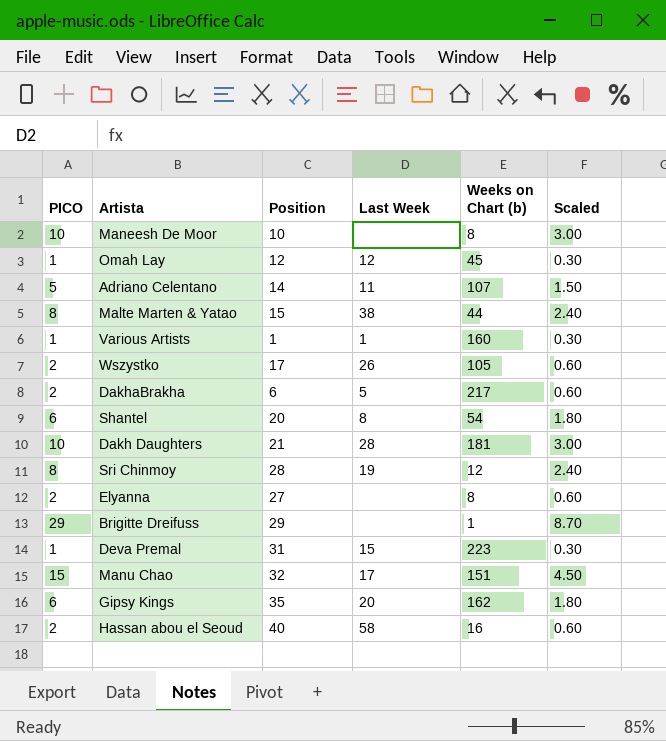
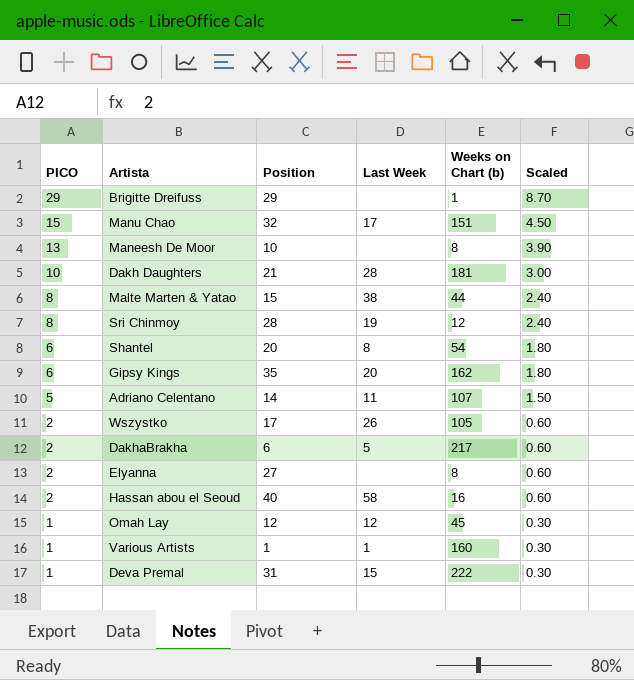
row order: none -> PICO descending
Maneesh De Moor | PICO: 10 -> 13
Maneesh De Moor | Scaled: 3.00 -> 3.90
Deva Premal | Weeks on Chart (b): 223 -> 222

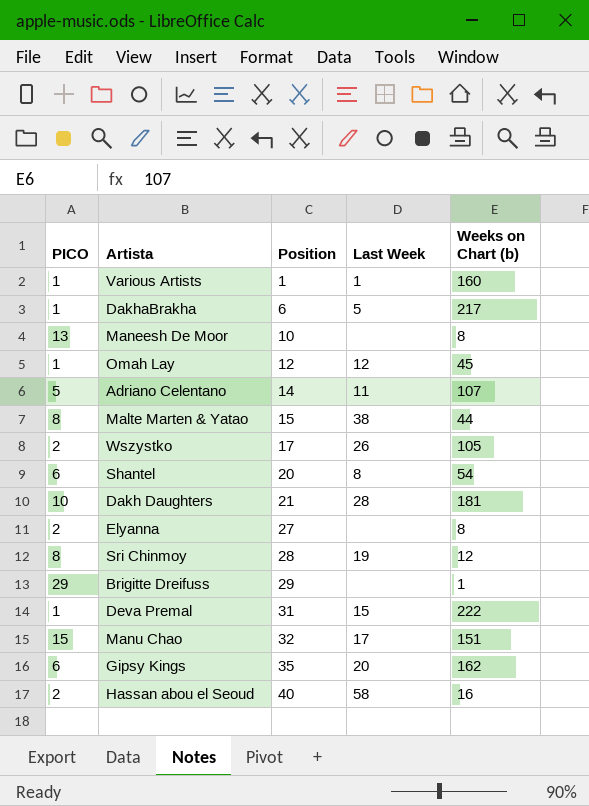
row order: PICO descending -> Position ascending
column Scaled | formula: [PICO] * 0.3 -> none
DakhaBrakha | PICO: 2 -> 1

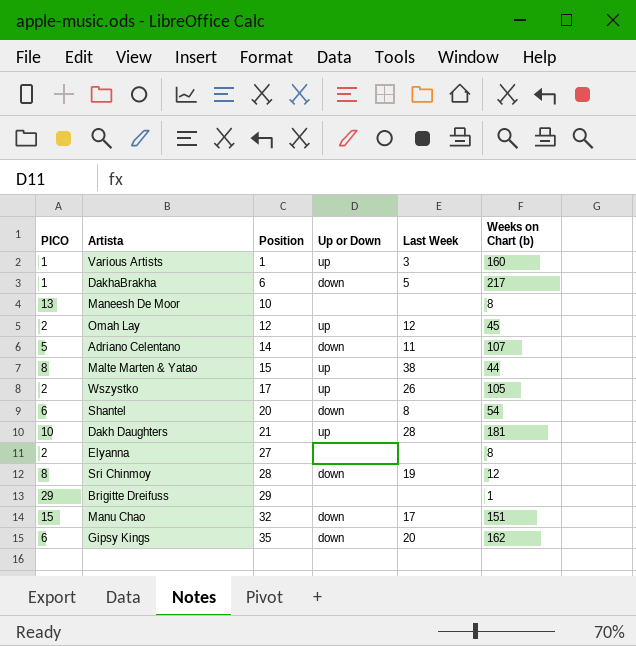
column Up or Down | position: none -> 4
row Deva Premal: 1 | 31 | 15 | 222 -> none
row Hassan abou el Seoud: 2 | 40 | 58 | 16 -> none
Various Artists | Last Week: 1 -> 3
Omah Lay | PICO: 1 -> 2

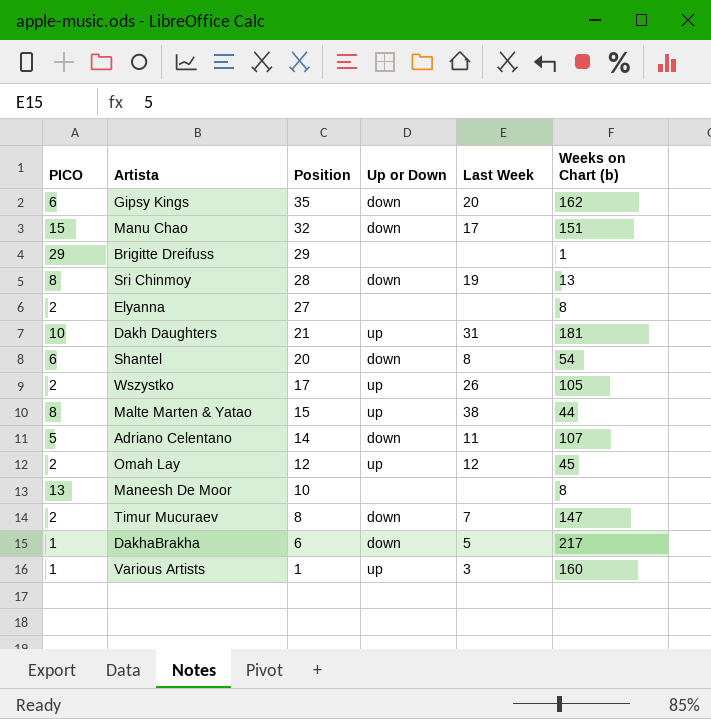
row order: Position ascending -> Position descending
Sri Chinmoy | Weeks on Chart (b): 12 -> 13
Dakh Daughters | Last Week: 28 -> 31
row Timur Mucuraev: none -> 2 | 8 | down | 7 | 147

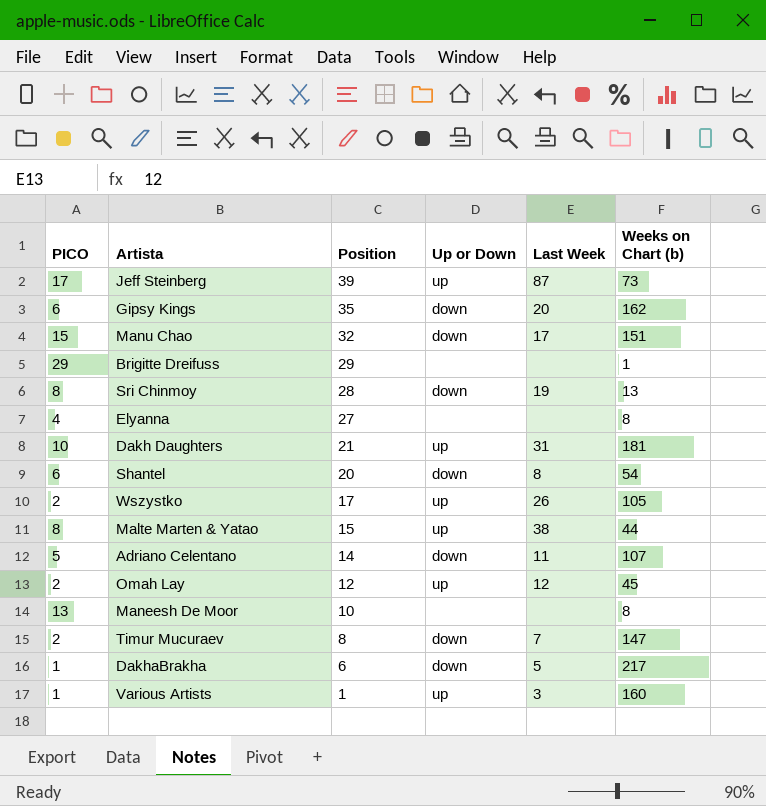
row Jeff Steinberg: none -> 17 | 39 | up | 87 | 73
Elyanna | PICO: 2 -> 4

